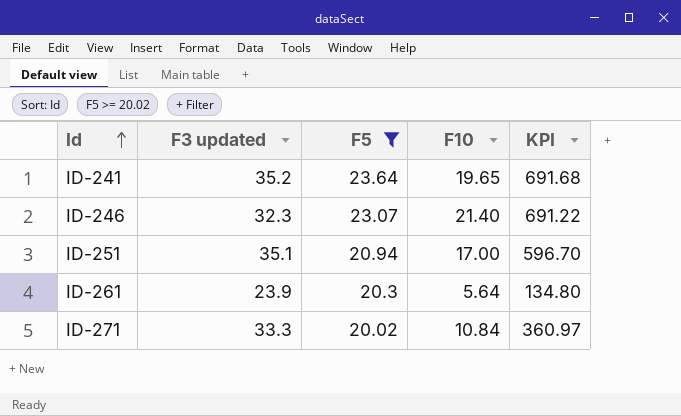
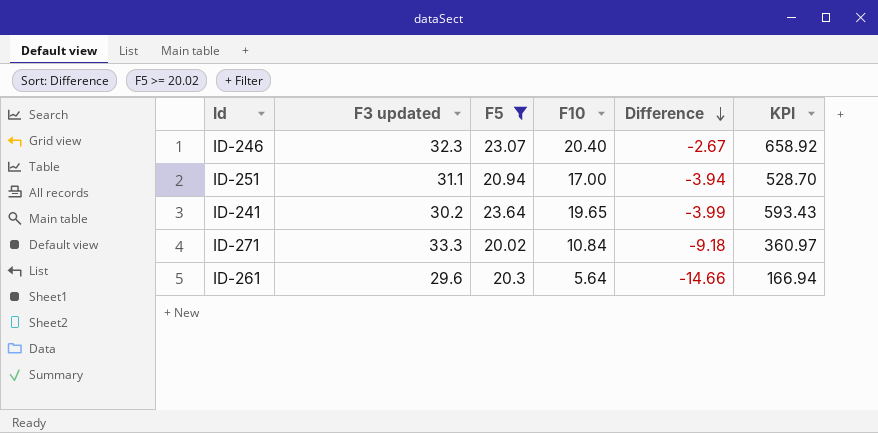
row order: Id ascending -> Difference descending
column Difference | formula: none -> [F10] - [F5]
ID-246 | F10: 21.40 -> 20.40
ID-246 | KPI: 691.22 -> 658.92
ID-251 | F3 updated: 35.1 -> 31.1
ID-251 | KPI: 596.70 -> 528.70
ID-241 | F3 updated: 35.2 -> 30.2
ID-241 | KPI: 691.68 -> 593.43
ID-261 | F3 updated: 23.9 -> 29.6
ID-261 | KPI: 134.80 -> 166.94

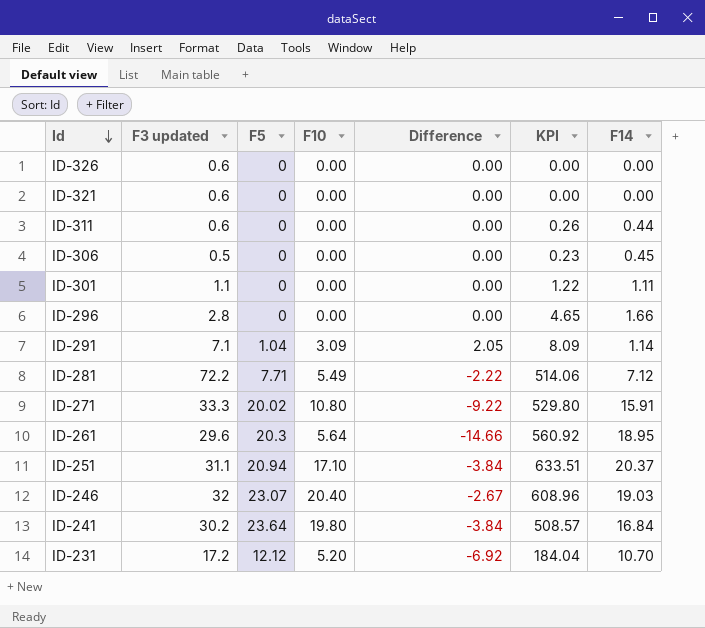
filter: F5 >= 20.02 -> none
row order: Difference descending -> Id descending
column KPI | formula: [F3 updated] * [F10] -> [F3 updated] * [F14]
column F14 | position: none -> 7
ID-271 | F10: 10.84 -> 10.80
ID-271 | Difference: -9.18 -> -9.22
ID-251 | F10: 17.00 -> 17.10
ID-251 | Difference: -3.94 -> -3.84
ID-246 | F3 updated: 32.3 -> 32
ID-241 | F10: 19.65 -> 19.80
ID-241 | Difference: -3.99 -> -3.84

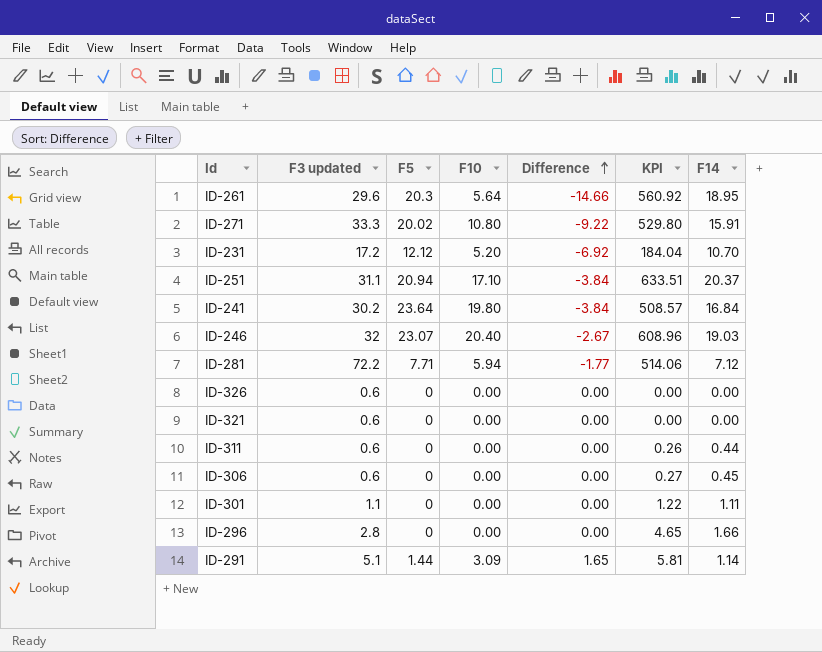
row order: Id descending -> Difference ascending
ID-281 | F10: 5.49 -> 5.94
ID-281 | Difference: -2.22 -> -1.77
ID-306 | F3 updated: 0.5 -> 0.6
ID-306 | KPI: 0.23 -> 0.27
ID-291 | F3 updated: 7.1 -> 5.1
ID-291 | F5: 1.04 -> 1.44
ID-291 | Difference: 2.05 -> 1.65
ID-291 | KPI: 8.09 -> 5.81

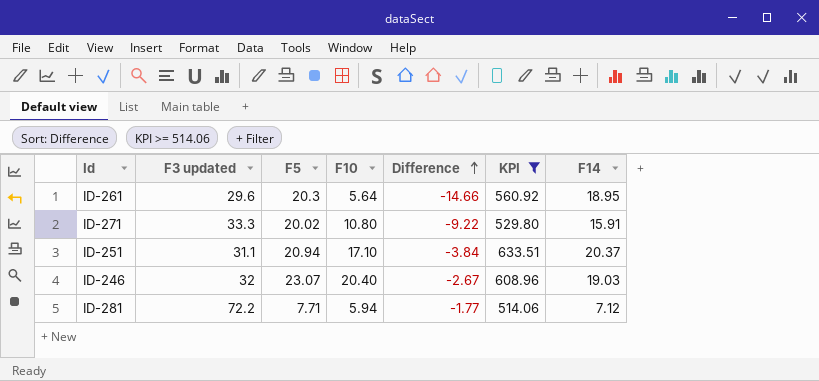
filter: none -> KPI >= 514.06

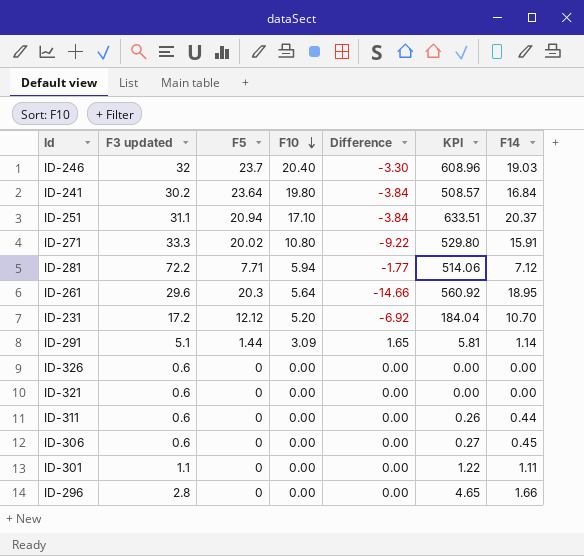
filter: KPI >= 514.06 -> none
row order: Difference ascending -> F10 descending
ID-246 | F5: 23.07 -> 23.7
ID-246 | Difference: -2.67 -> -3.30

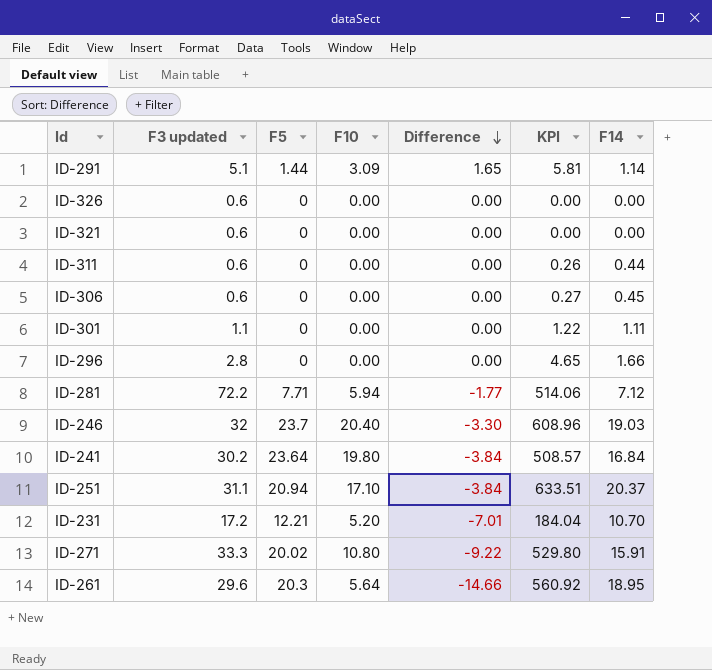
row order: F10 descending -> Difference descending
ID-231 | F5: 12.12 -> 12.21
ID-231 | Difference: -6.92 -> -7.01

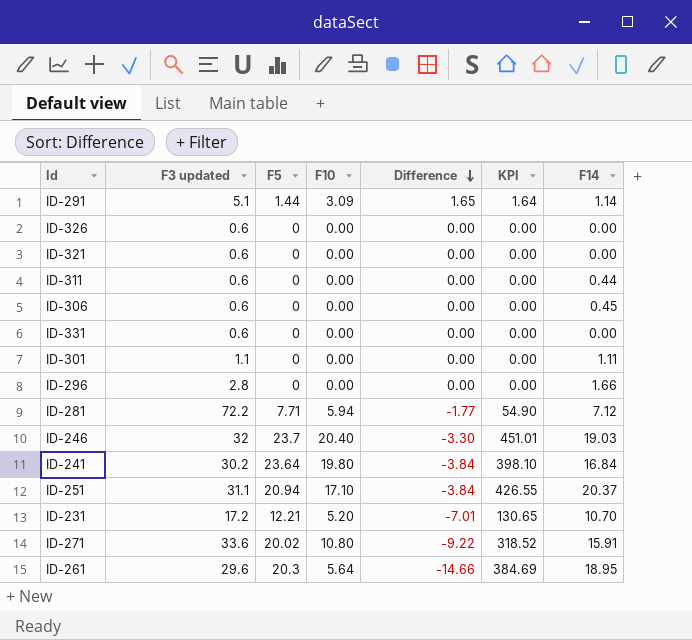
column KPI | formula: [F3 updated] * [F14] -> [F5] * [F14]
row ID-331: none -> 0.6 | 0 | 0.00 | 0.00 | 0.00 | 0.00
ID-271 | F3 updated: 33.3 -> 33.6

